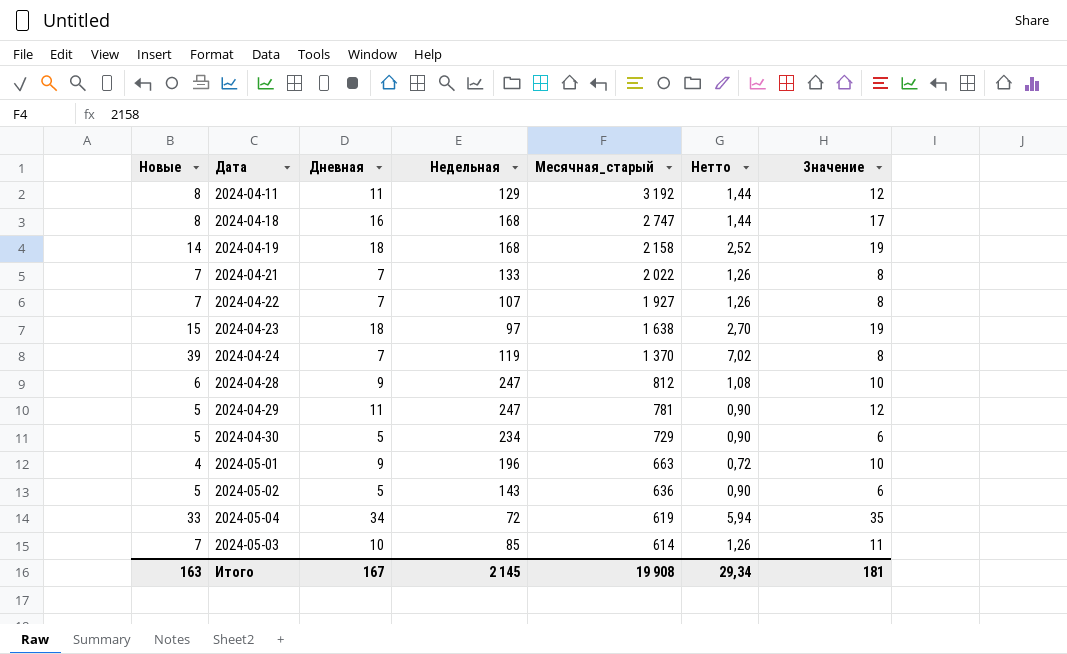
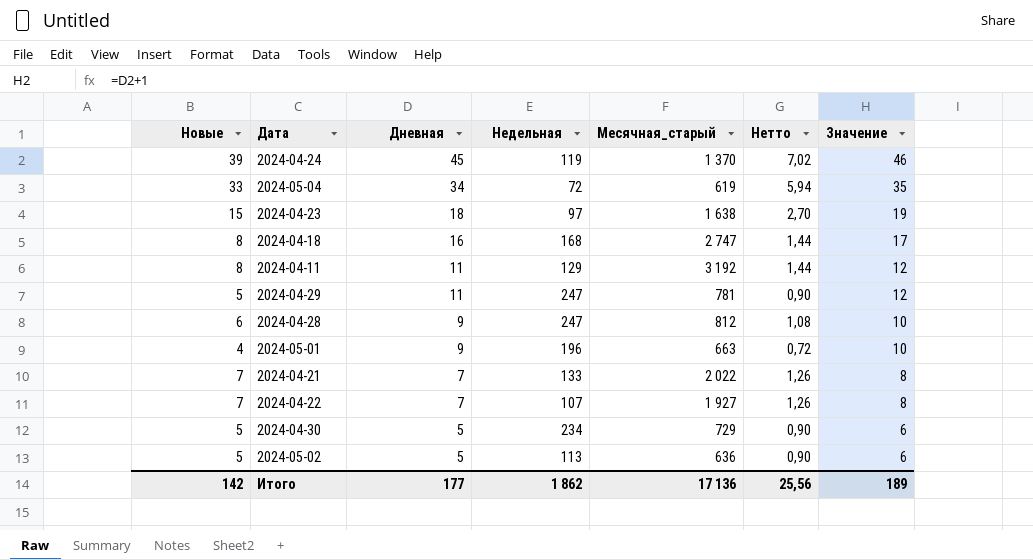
row order: Месячная_старый descending -> Дневная descending
row 2024-04-19: 14 | 18 | 168 | 2 158 | 2,52 | 19 -> none
row 2024-05-03: 7 | 10 | 85 | 614 | 1,26 | 11 -> none
2024-04-24 | Дневная: 7 -> 45
2024-04-24 | Значение: 8 -> 46
2024-05-02 | Недельная: 143 -> 113
Итого | Новые: 163 -> 142
Итого | Дневная: 167 -> 177
Итого | Недельная: 2 145 -> 1 862
Итого | Месячная_старый: 19 908 -> 17 136
Итого | Нетто: 29,34 -> 25,56
Итого | Значение: 181 -> 189

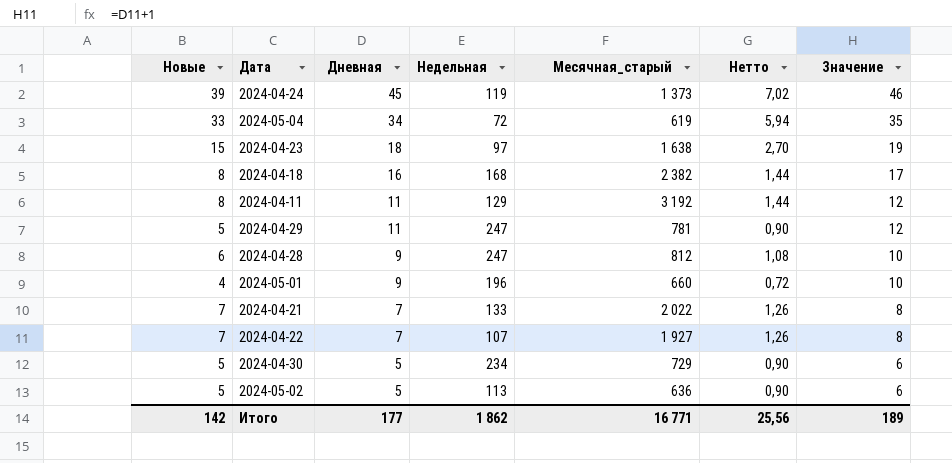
2024-04-24 | Месячная_старый: 1 370 -> 1 373
2024-04-18 | Месячная_старый: 2 747 -> 2 382
2024-05-01 | Месячная_старый: 663 -> 660
Итого | Месячная_старый: 17 136 -> 16 771

